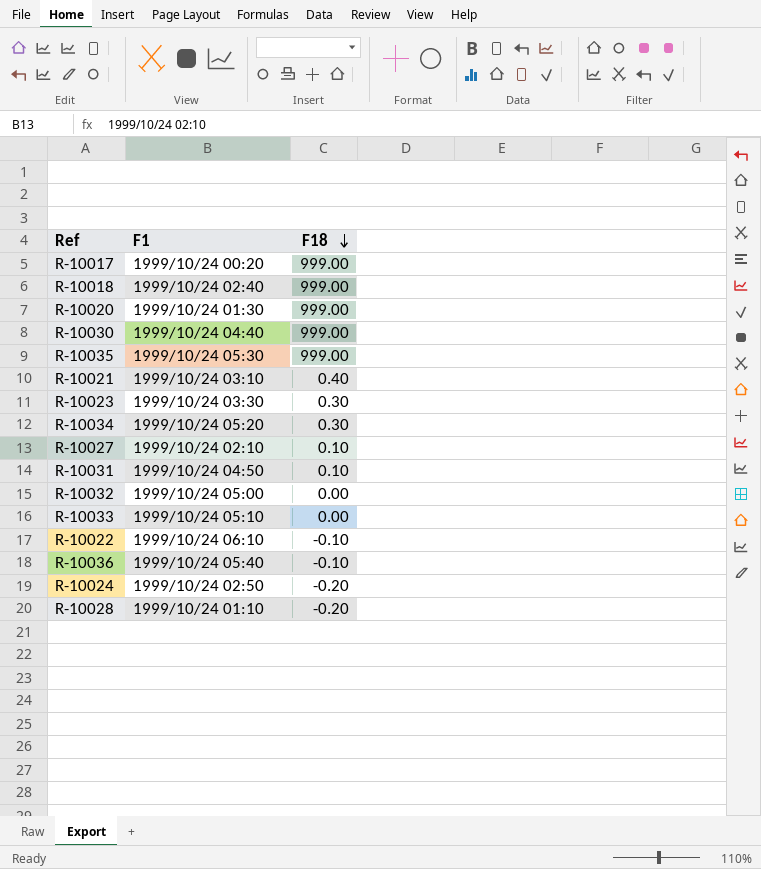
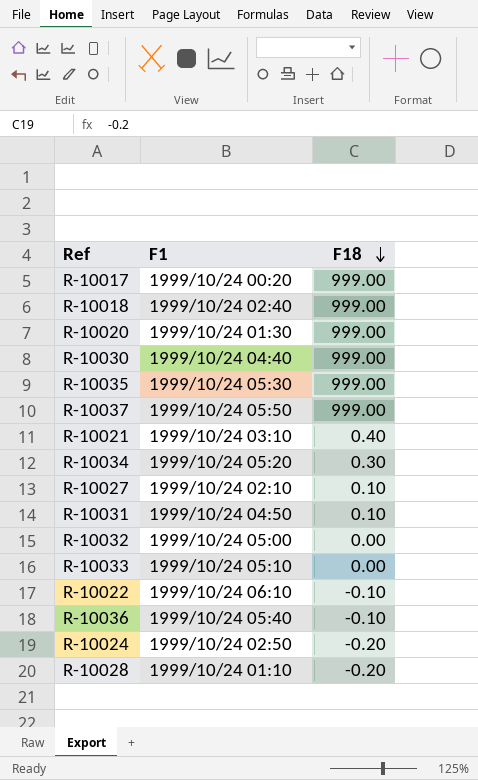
row R-10023: 1999/10/24 03:30 | 0.30 -> none
row R-10037: none -> 1999/10/24 05:50 | 999.00

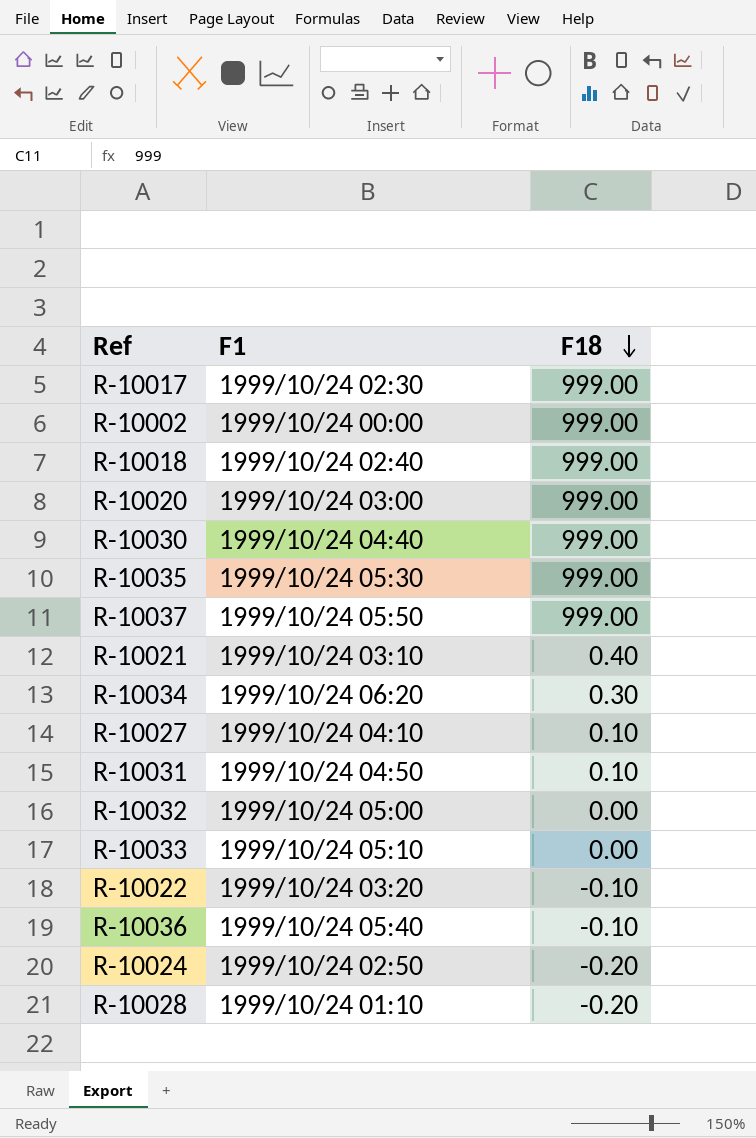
R-10017 | F1: 1999/10/24 00:20 -> 1999/10/24 02:30
row R-10002: none -> 1999/10/24 00:00 | 999.00
R-10020 | F1: 1999/10/24 01:30 -> 1999/10/24 03:00
R-10034 | F1: 1999/10/24 05:20 -> 1999/10/24 06:20
R-10027 | F1: 1999/10/24 02:10 -> 1999/10/24 04:10
R-10022 | F1: 1999/10/24 06:10 -> 1999/10/24 03:20

